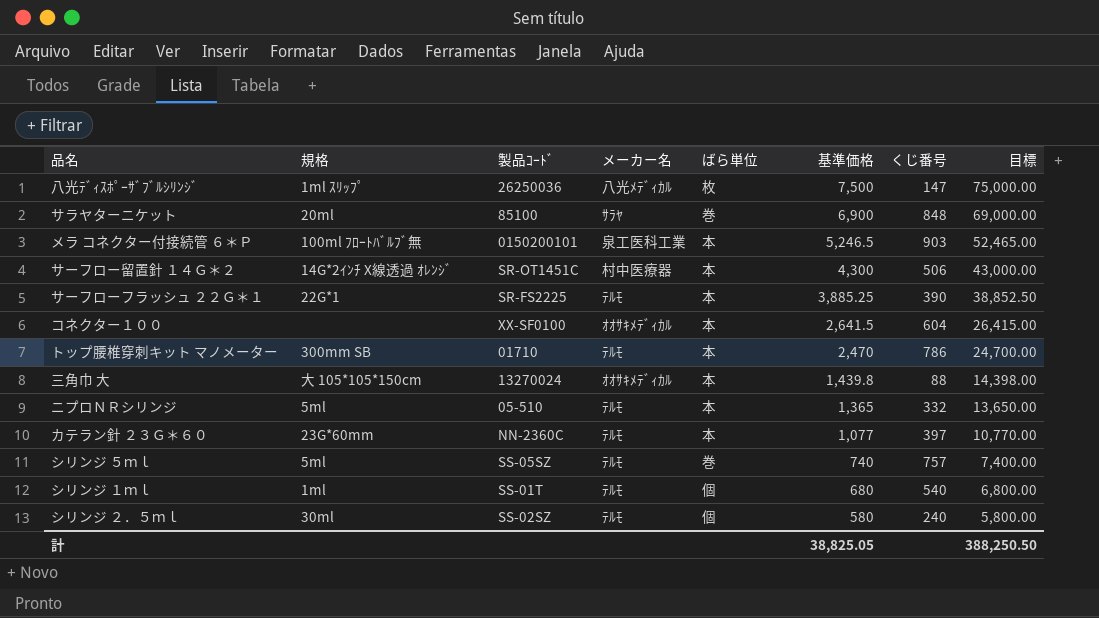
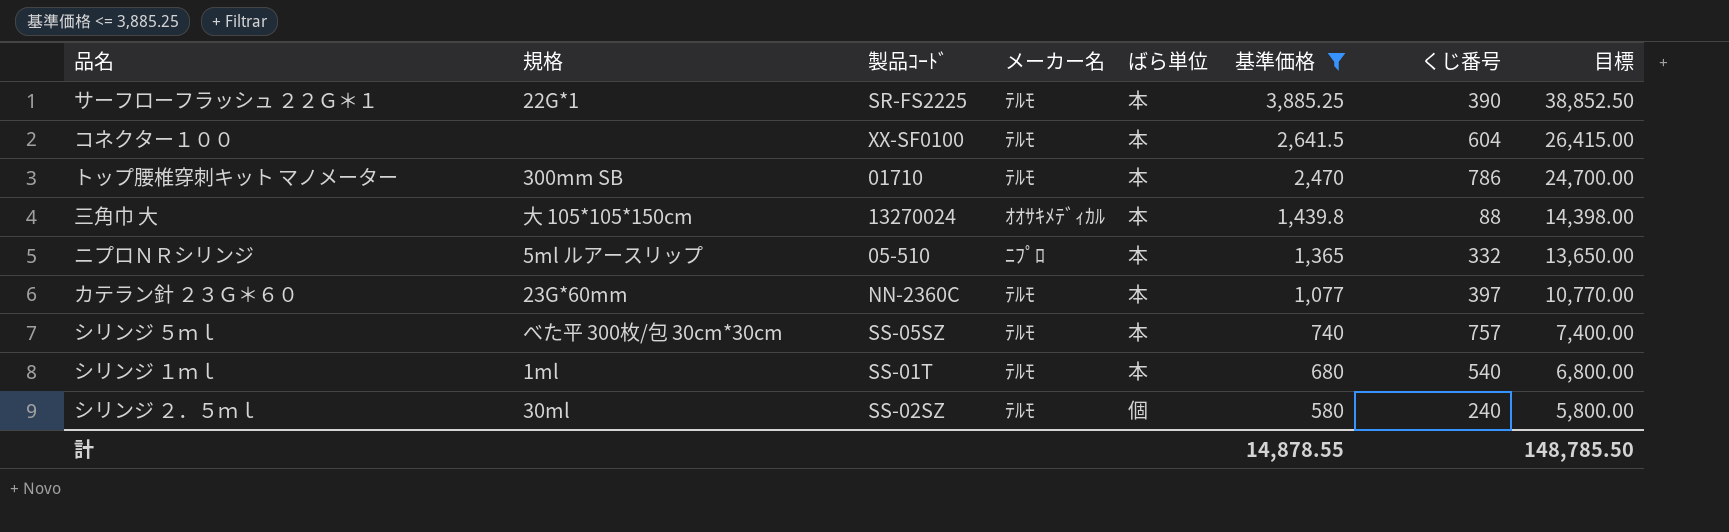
filter: none -> 基準価格 <= 3,885.25
コネクター１００ | メーカー名: ｵｵｻｷﾒﾃﾞｨｶﾙ -> ﾃﾙﾓ
ニプロＮＲシリンジ | 規格: 5ml -> 5ml ルアースリップ
ニプロＮＲシリンジ | メーカー名: ﾃﾙﾓ -> ﾆﾌﾟﾛ
シリンジ ５ｍｌ | 規格: 5ml -> べた平 300枚/包 30cm*30cm
シリンジ ５ｍｌ | ばら単位: 巻 -> 本
シリンジ １ｍｌ | ばら単位: 個 -> 本
計 | 基準価格: 38,825.05 -> 14,878.55
計 | 目標: 388,250.50 -> 148,785.50

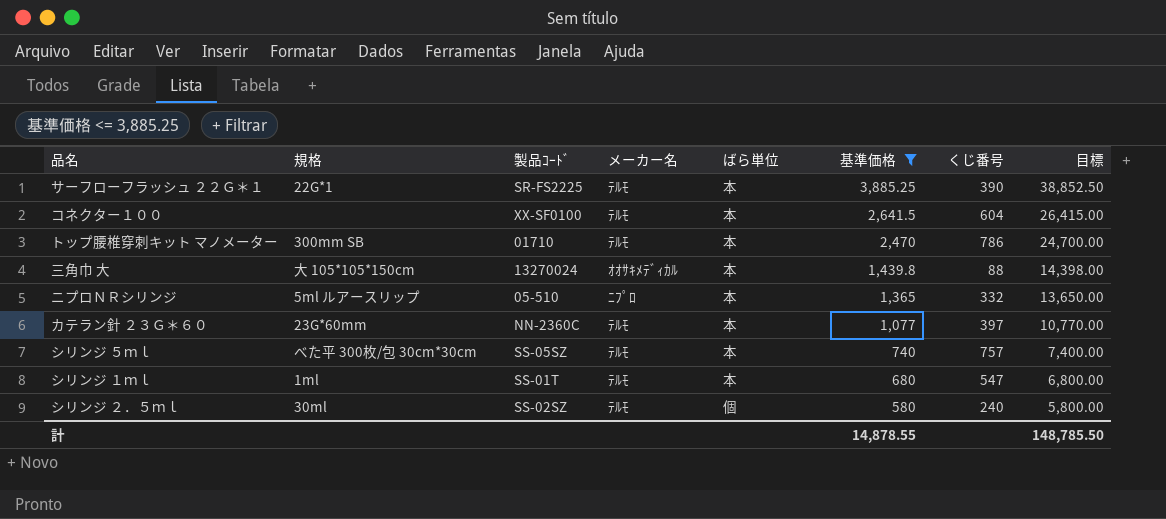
シリンジ １ｍｌ | くじ番号: 540 -> 547

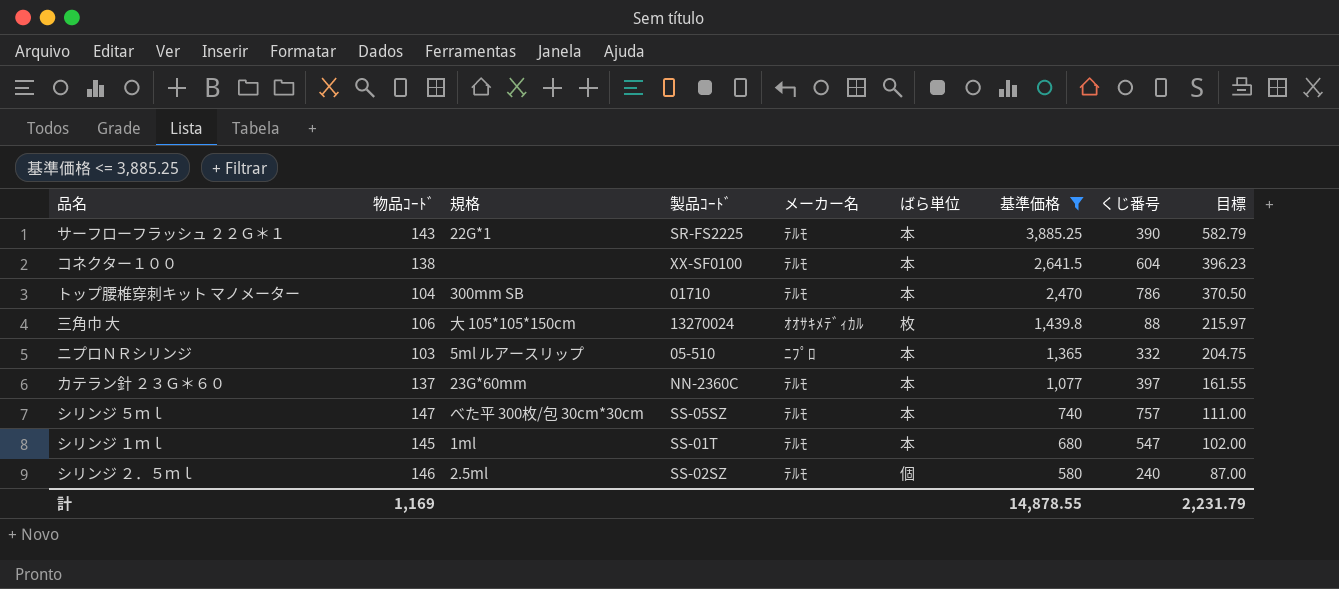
column 物品ｺｰﾄﾞ | position: none -> 2
column 目標 | formula: [基準価格] * 10 -> [基準価格] * 0.15
三角巾 大 | ばら単位: 本 -> 枚
シリンジ ２．５ｍｌ | 規格: 30ml -> 2.5ml
計 | 目標: 148,785.50 -> 2,231.79

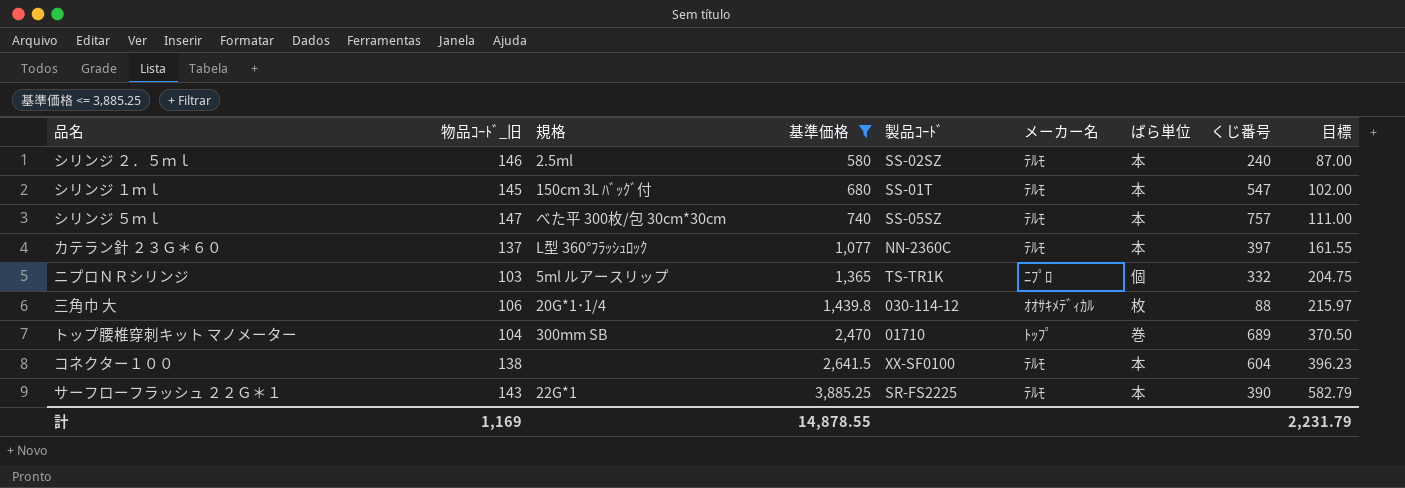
row order: 基準価格 descending -> 基準価格 ascending
column name: 物品ｺｰﾄﾞ -> 物品ｺｰﾄﾞ_旧
column 基準価格 | position: 7 -> 4
シリンジ ２．５ｍｌ | ばら単位: 個 -> 本
シリンジ １ｍｌ | 規格: 1ml -> 150cm 3L ﾊﾞｯｸﾞ付
カテラン針 ２３Ｇ＊６０ | 規格: 23G*60mm -> L型 360°ﾌﾗｯｼｭﾛｯｸ
ニプロＮＲシリンジ | 製品ｺｰﾄﾞ: 05-510 -> TS-TR1K
ニプロＮＲシリンジ | ばら単位: 本 -> 個
三角巾 大 | 規格: 大 105*105*150cm -> 20G*1･1/4
三角巾 大 | 製品ｺｰﾄﾞ: 13270024 -> 030-114-12
トップ腰椎穿刺キット マノメーター | メーカー名: ﾃﾙﾓ -> ﾄｯﾌﾟ
トップ腰椎穿刺キット マノメーター | ばら単位: 本 -> 巻
トップ腰椎穿刺キット マノメーター | くじ番号: 786 -> 689

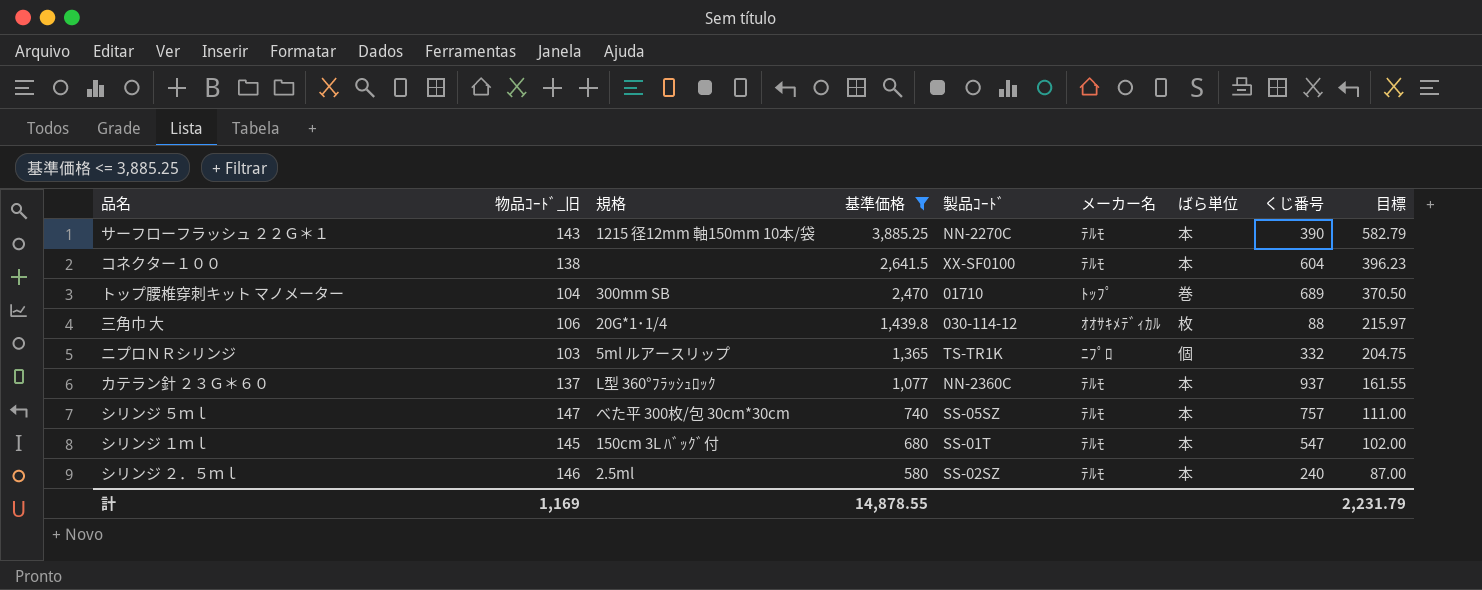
row order: 基準価格 ascending -> 基準価格 descending
サーフローフラッシュ ２２Ｇ＊１ | 規格: 22G*1 -> 1215 径12mm 軸150mm 10本/袋
サーフローフラッシュ ２２Ｇ＊１ | 製品ｺｰﾄﾞ: SR-FS2225 -> NN-2270C
カテラン針 ２３Ｇ＊６０ | くじ番号: 397 -> 937

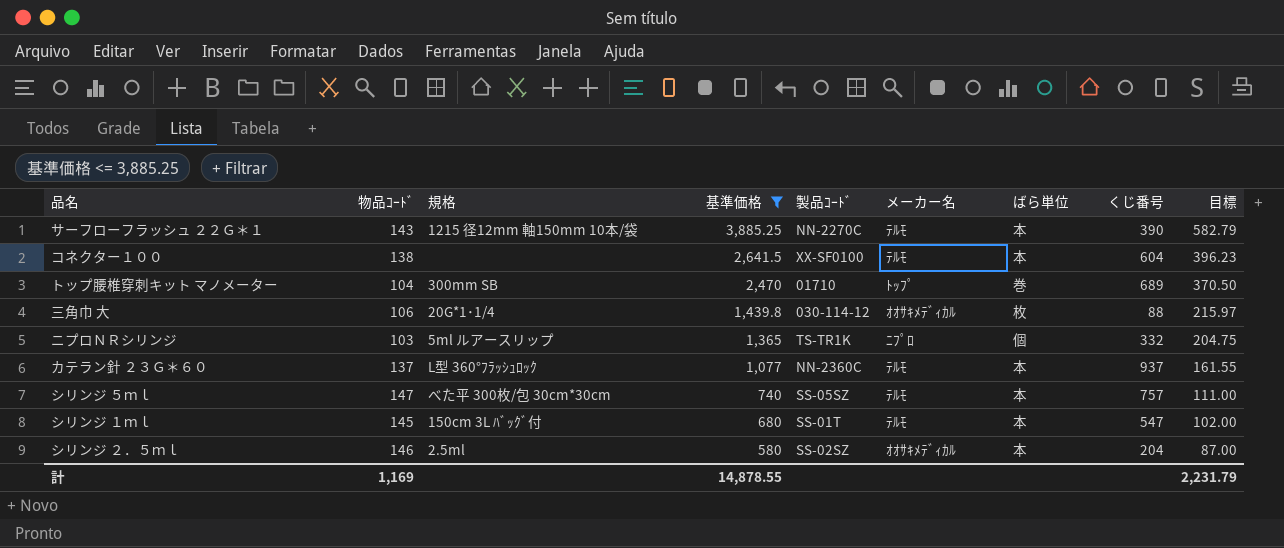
column name: 物品ｺｰﾄﾞ_旧 -> 物品ｺｰﾄﾞ
シリンジ ２．５ｍｌ | メーカー名: ﾃﾙﾓ -> ｵｵｻｷﾒﾃﾞｨｶﾙ
シリンジ ２．５ｍｌ | くじ番号: 240 -> 204

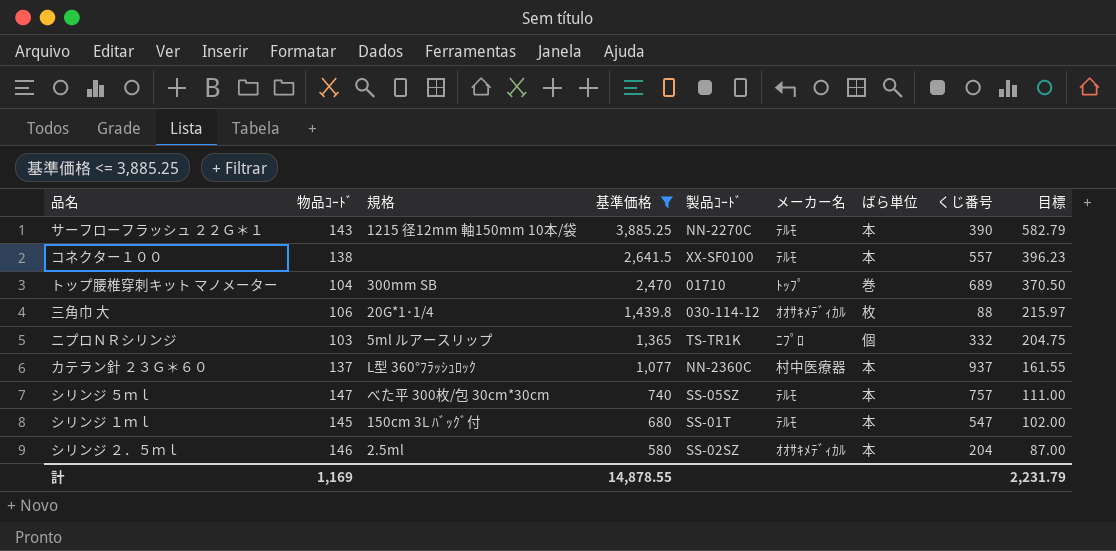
コネクター１００ | くじ番号: 604 -> 557
カテラン針 ２３Ｇ＊６０ | メーカー名: ﾃﾙﾓ -> 村中医療器

